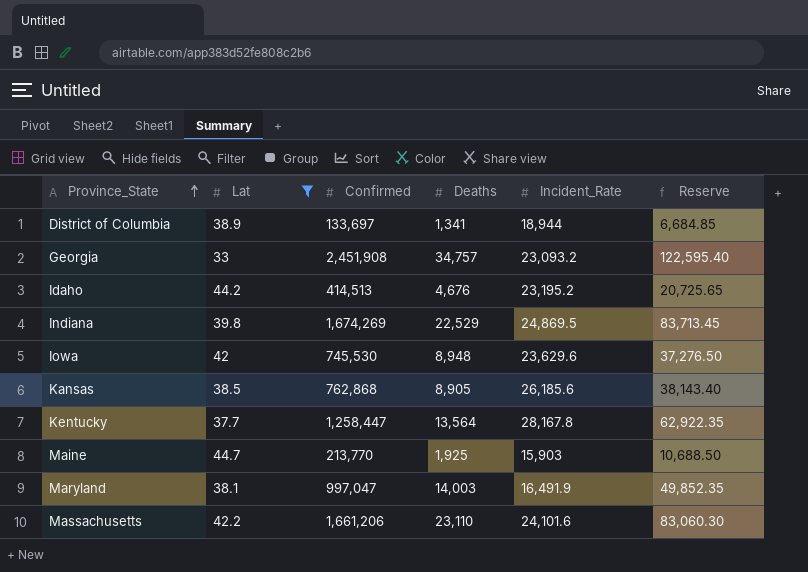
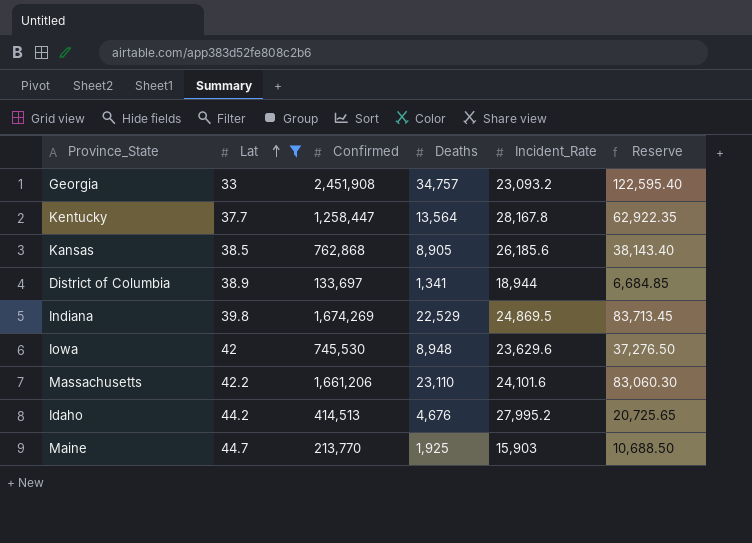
row order: Province_State ascending -> Lat ascending
row Maryland: 38.1 | 997,047 | 14,003 | 16,491.9 | 49,852.35 -> none
Idaho | Incident_Rate: 23,195.2 -> 27,995.2

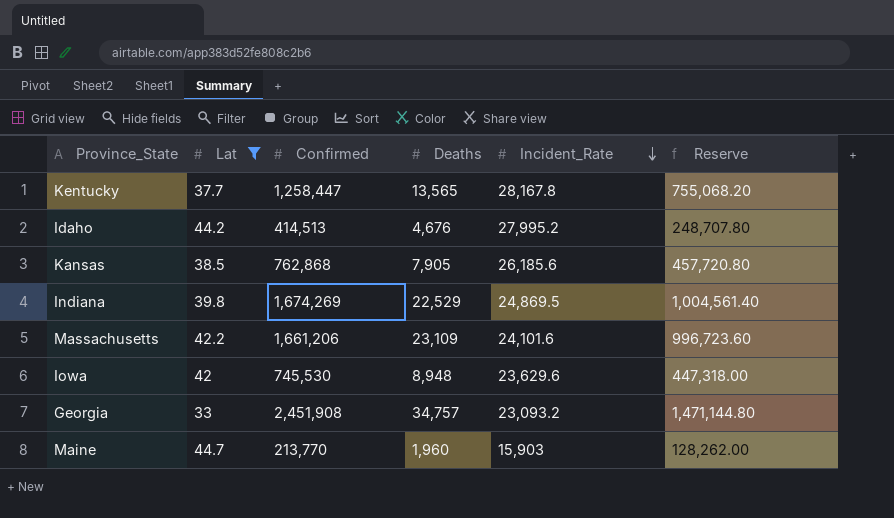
row order: Lat ascending -> Incident_Rate descending
column Reserve | formula: [Confirmed] * 0.05 -> [Confirmed] * 0.6
row District of Columbia: 38.9 | 133,697 | 1,341 | 18,944 | 6,684.85 -> none
Kentucky | Deaths: 13,564 -> 13,565
Kansas | Deaths: 8,905 -> 7,905
Massachusetts | Deaths: 23,110 -> 23,109
Maine | Deaths: 1,925 -> 1,960

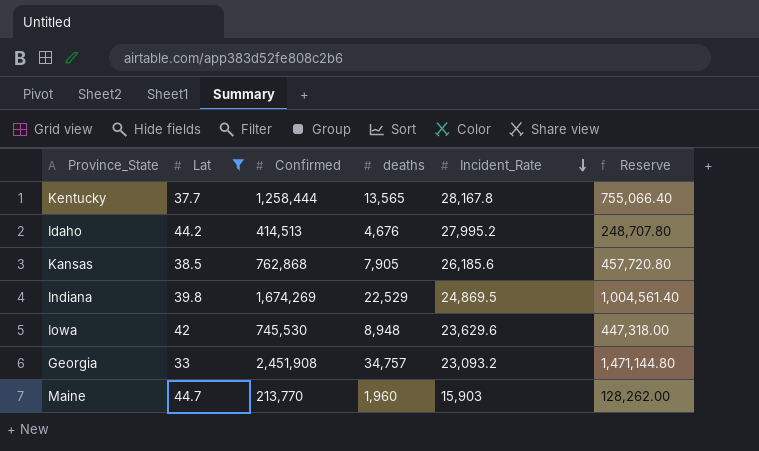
column name: Deaths -> deaths
row Massachusetts: 42.2 | 1,661,206 | 23,109 | 24,101.6 | 996,723.60 -> none
Kentucky | Confirmed: 1,258,447 -> 1,258,444
Kentucky | Reserve: 755,068.20 -> 755,066.40

